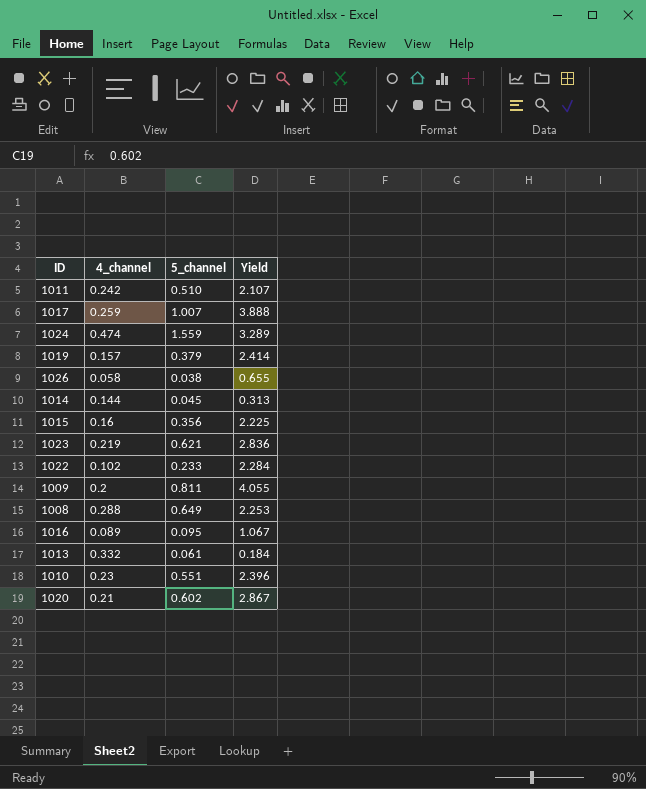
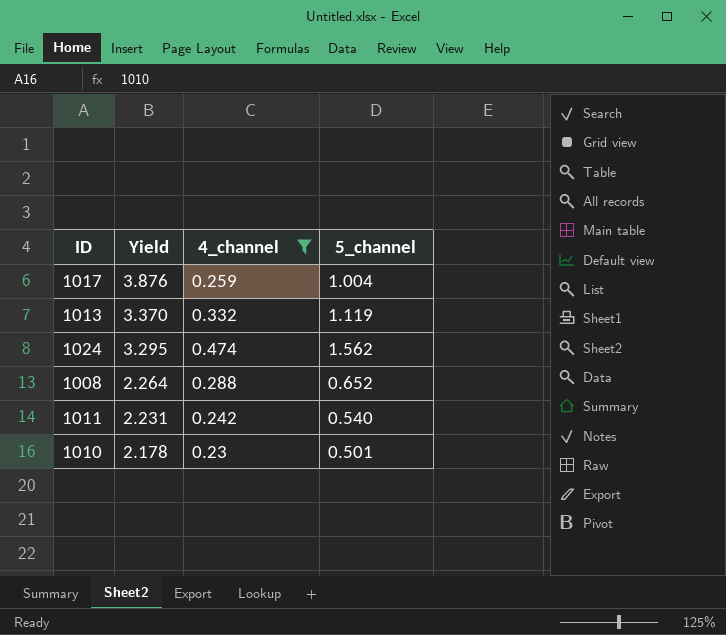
filter: none -> 4_channel >= 0.23
row order: none -> Yield descending
column Yield | position: 4 -> 2
1017 | Yield: 3.888 -> 3.876
1017 | 5_channel: 1.007 -> 1.004
1013 | Yield: 0.184 -> 3.370
1013 | 5_channel: 0.061 -> 1.119
1024 | Yield: 3.289 -> 3.295
1024 | 5_channel: 1.559 -> 1.562
1008 | Yield: 2.253 -> 2.264
1008 | 5_channel: 0.649 -> 0.652
1011 | Yield: 2.107 -> 2.231
1011 | 5_channel: 0.510 -> 0.540
1010 | Yield: 2.396 -> 2.178
1010 | 5_channel: 0.551 -> 0.501

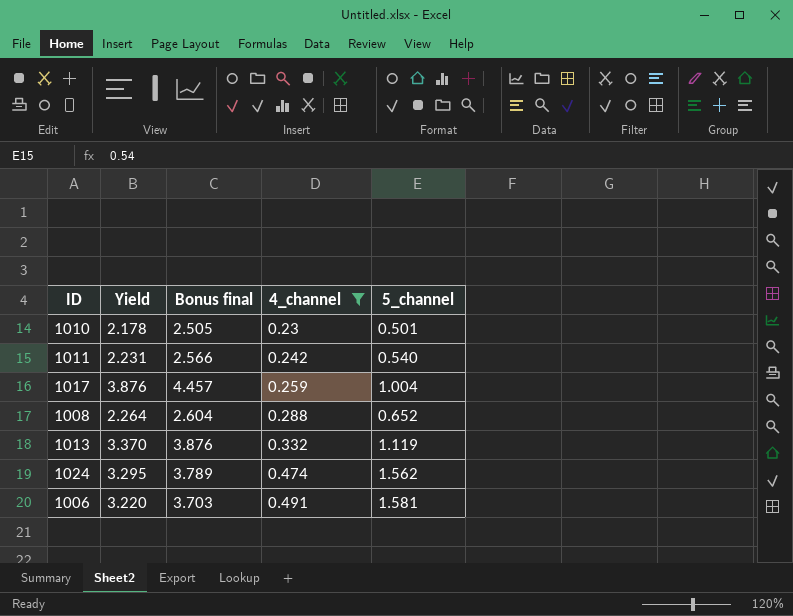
row order: Yield descending -> 4_channel ascending
column Bonus final | formula: none -> [Yield] * 1.15
row 1006: none -> 3.220 | 3.703 | 0.491 | 1.581

